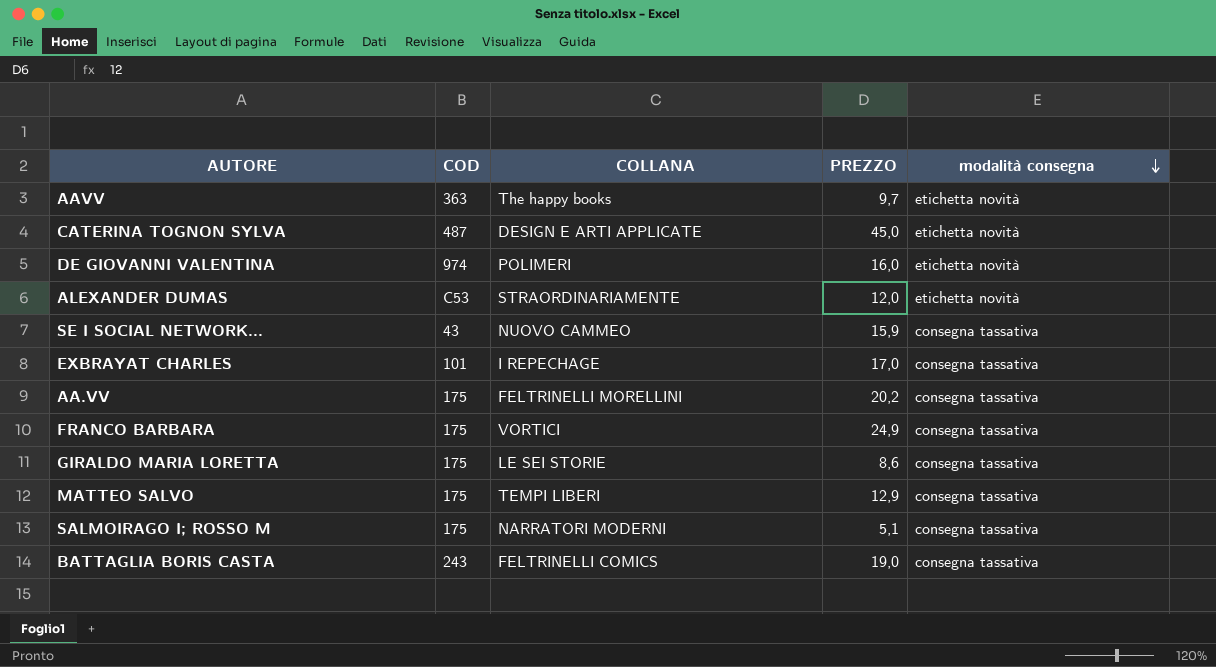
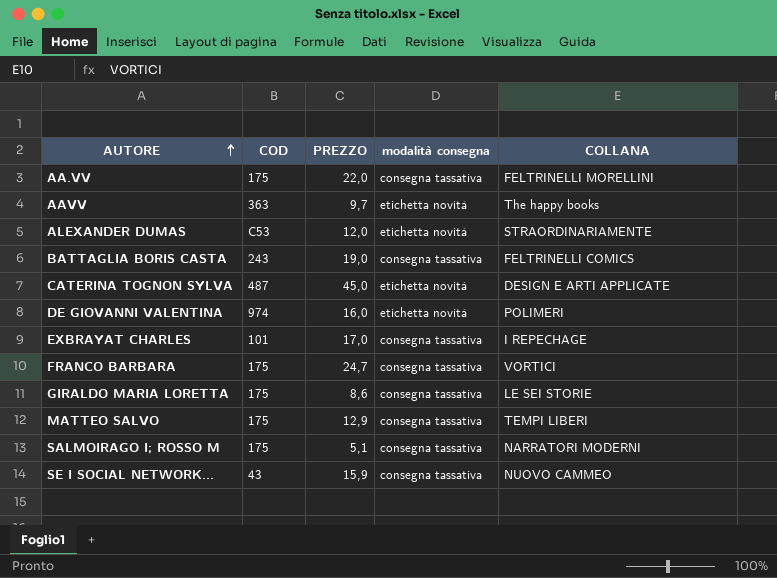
row order: modalità consegna descending -> AUTORE ascending
column COLLANA | position: 3 -> 5
AA.VV | PREZZO: 20,2 -> 22,0
FRANCO BARBARA | PREZZO: 24,9 -> 24,7

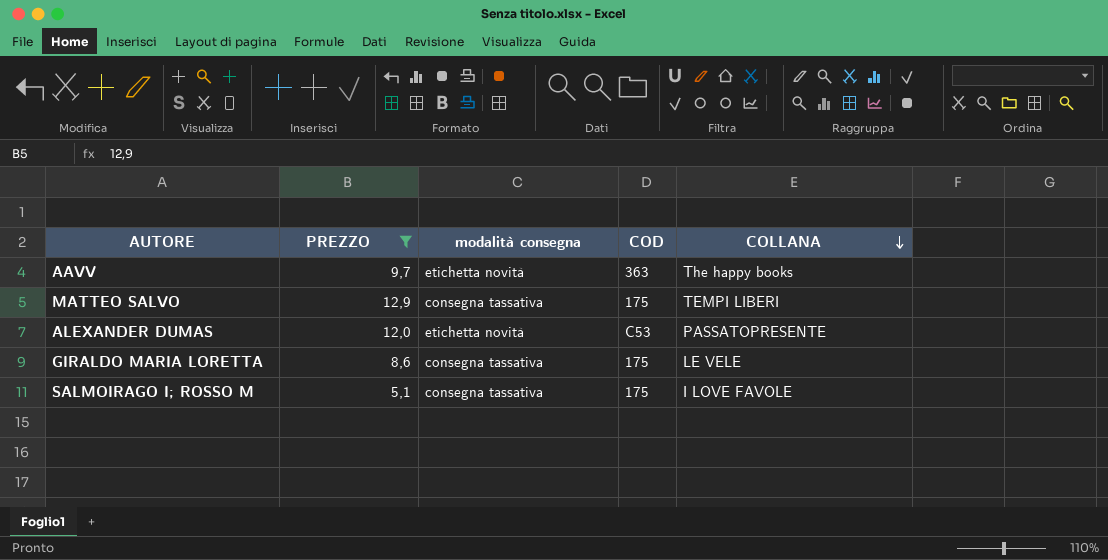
filter: none -> PREZZO <= 12,9
row order: AUTORE ascending -> COLLANA descending
column COD | position: 2 -> 4
ALEXANDER DUMAS | COLLANA: STRAORDINARIAMENTE -> PASSATOPRESENTE
GIRALDO MARIA LORETTA | COLLANA: LE SEI STORIE -> LE VELE
SALMOIRAGO I; ROSSO M | COLLANA: NARRATORI MODERNI -> I LOVE FAVOLE

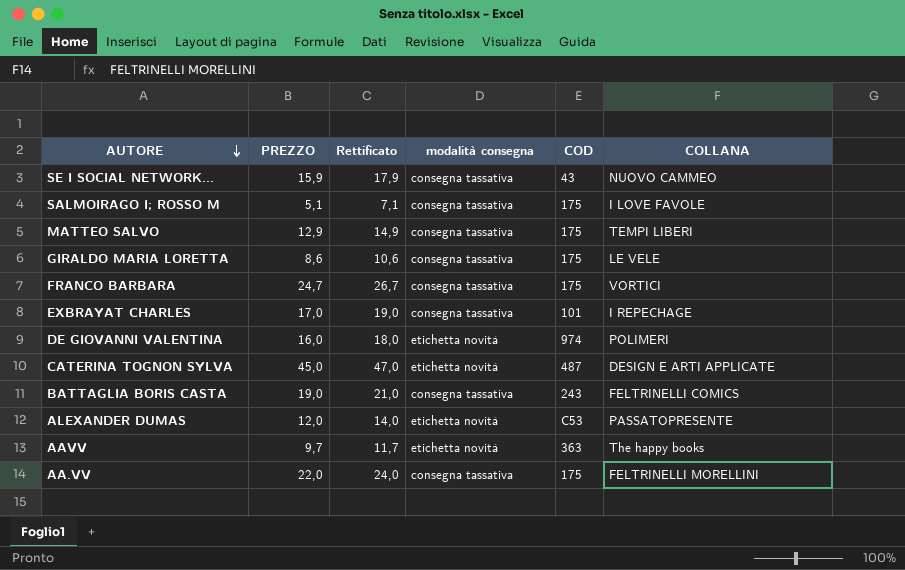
filter: PREZZO <= 12,9 -> none
row order: COLLANA descending -> AUTORE descending
column Rettificato | formula: none -> [PREZZO] + 2

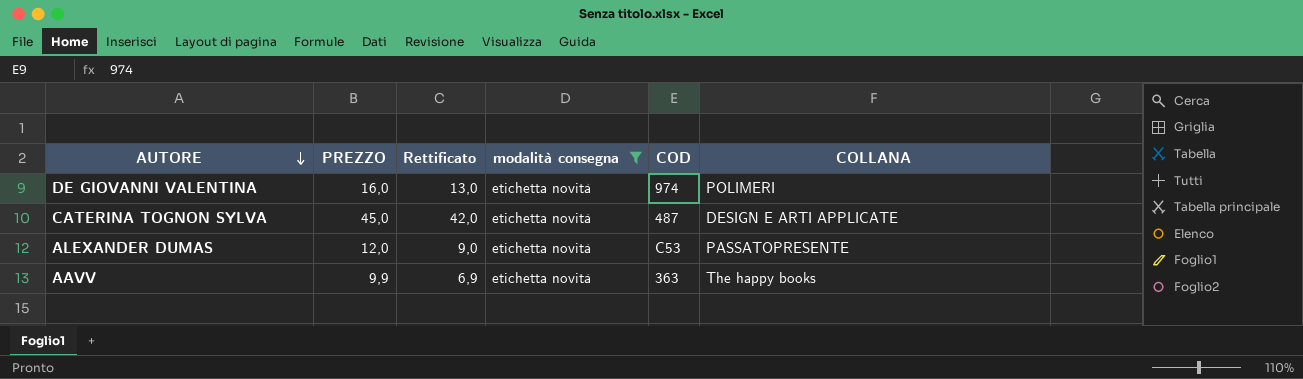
filter: none -> modalità consegna = etichetta novità
column Rettificato | formula: [PREZZO] + 2 -> [PREZZO] - 3
AAVV | PREZZO: 9,7 -> 9,9

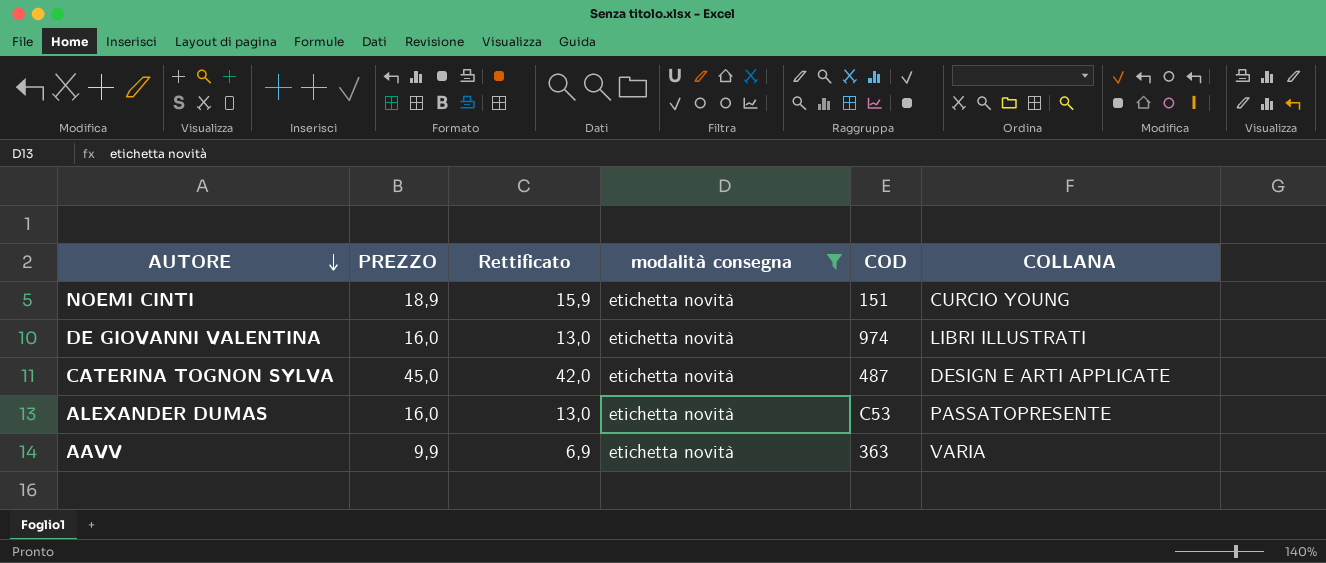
row NOEMI CINTI: none -> 18,9 | 15,9 | etichetta novità | 151 | CURCIO YOUNG
DE GIOVANNI VALENTINA | COLLANA: POLIMERI -> LIBRI ILLUSTRATI
ALEXANDER DUMAS | PREZZO: 12,0 -> 16,0
ALEXANDER DUMAS | Rettificato: 9,0 -> 13,0
AAVV | COLLANA: The happy books -> VARIA

